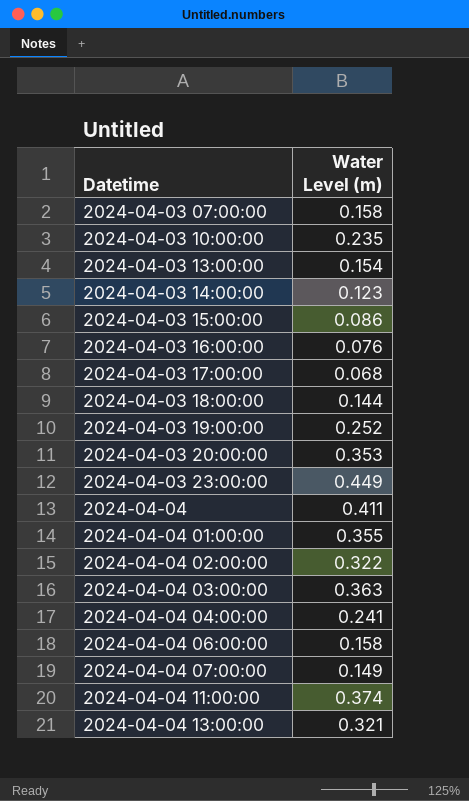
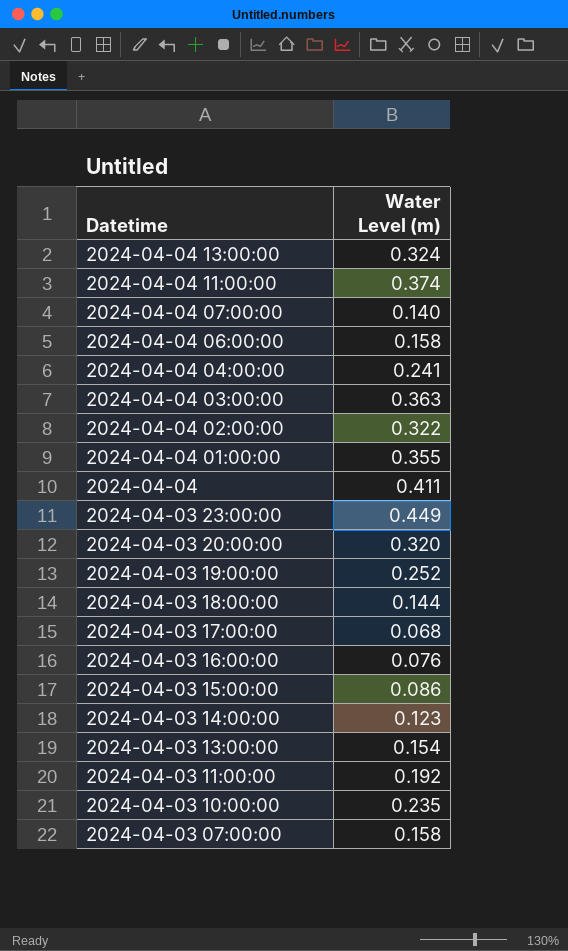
row order: Datetime ascending -> Datetime descending
2024-04-04 13:00:00 | Water Level (m): 0.321 -> 0.324
2024-04-04 07:00:00 | Water Level (m): 0.149 -> 0.140
2024-04-03 20:00:00 | Water Level (m): 0.353 -> 0.320
row 2024-04-03 11:00:00: none -> 0.192

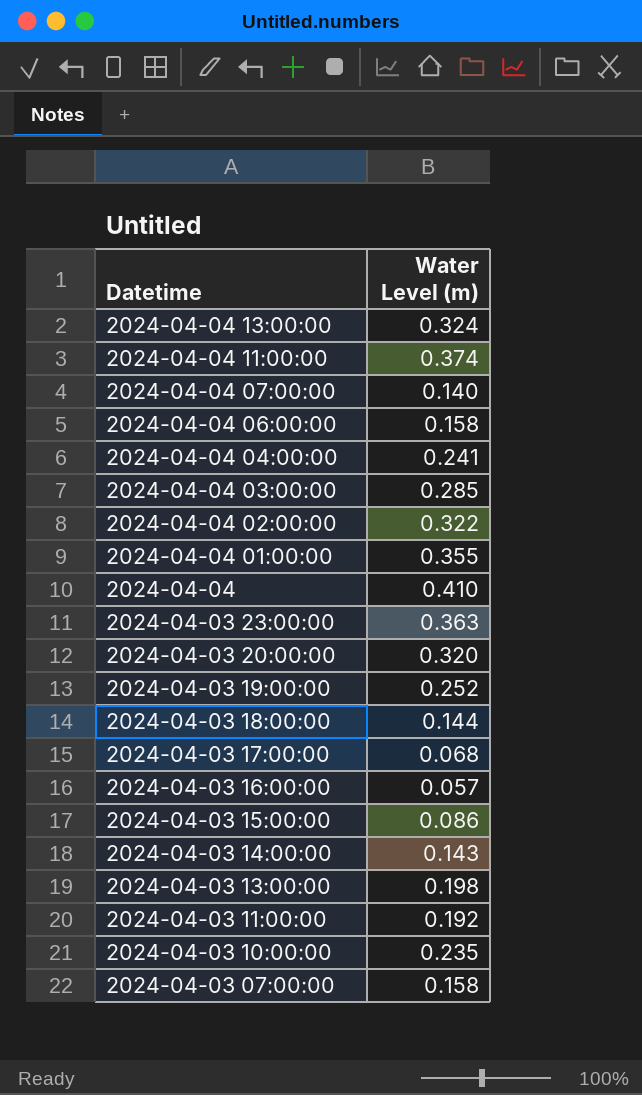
2024-04-04 03:00:00 | Water Level (m): 0.363 -> 0.285
2024-04-04 | Water Level (m): 0.411 -> 0.410
2024-04-03 23:00:00 | Water Level (m): 0.449 -> 0.363
2024-04-03 16:00:00 | Water Level (m): 0.076 -> 0.057
2024-04-03 14:00:00 | Water Level (m): 0.123 -> 0.143
2024-04-03 13:00:00 | Water Level (m): 0.154 -> 0.198

